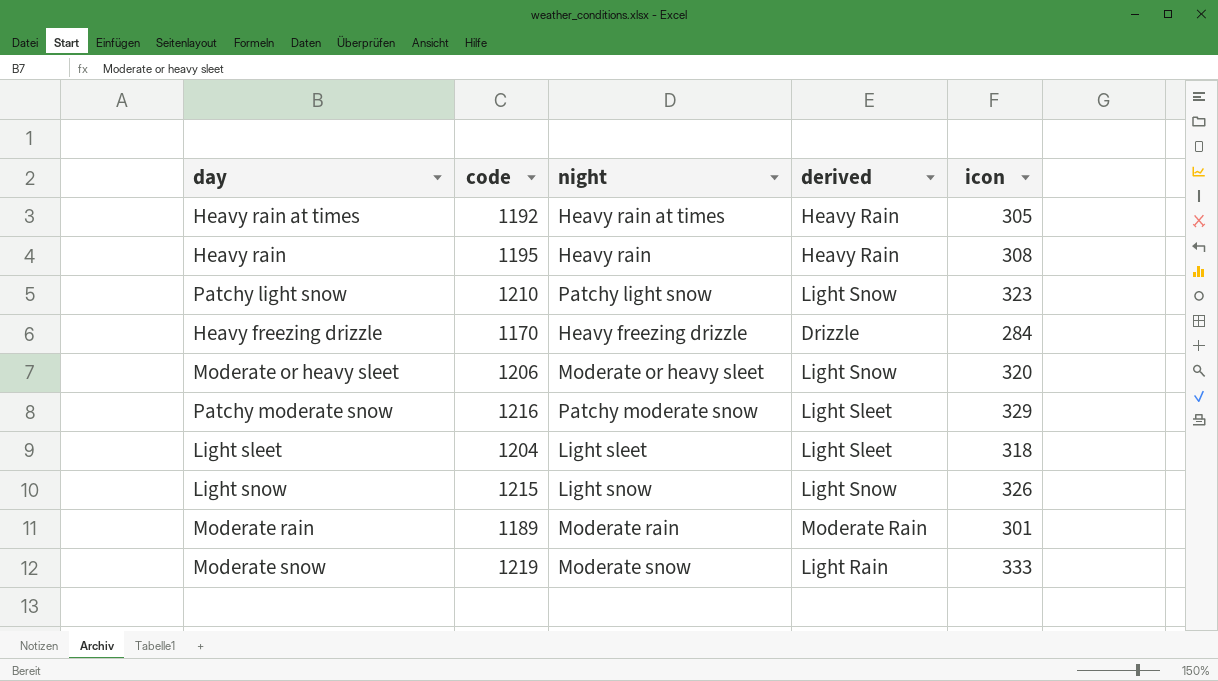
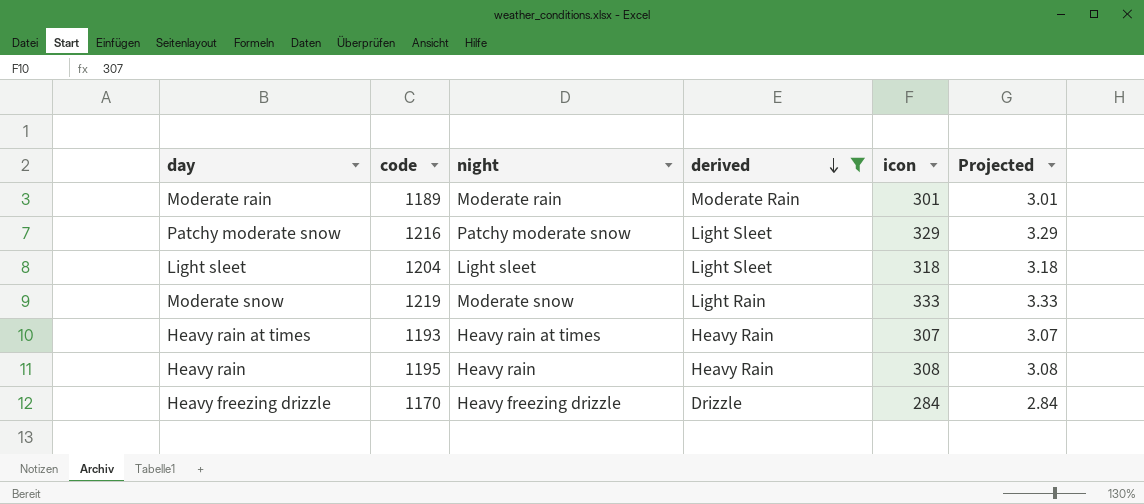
filter: none -> derived != Light Snow
row order: none -> derived descending
column Projected | formula: none -> [icon] * 0.01
Heavy rain at times | code: 1192 -> 1193
Heavy rain at times | icon: 305 -> 307

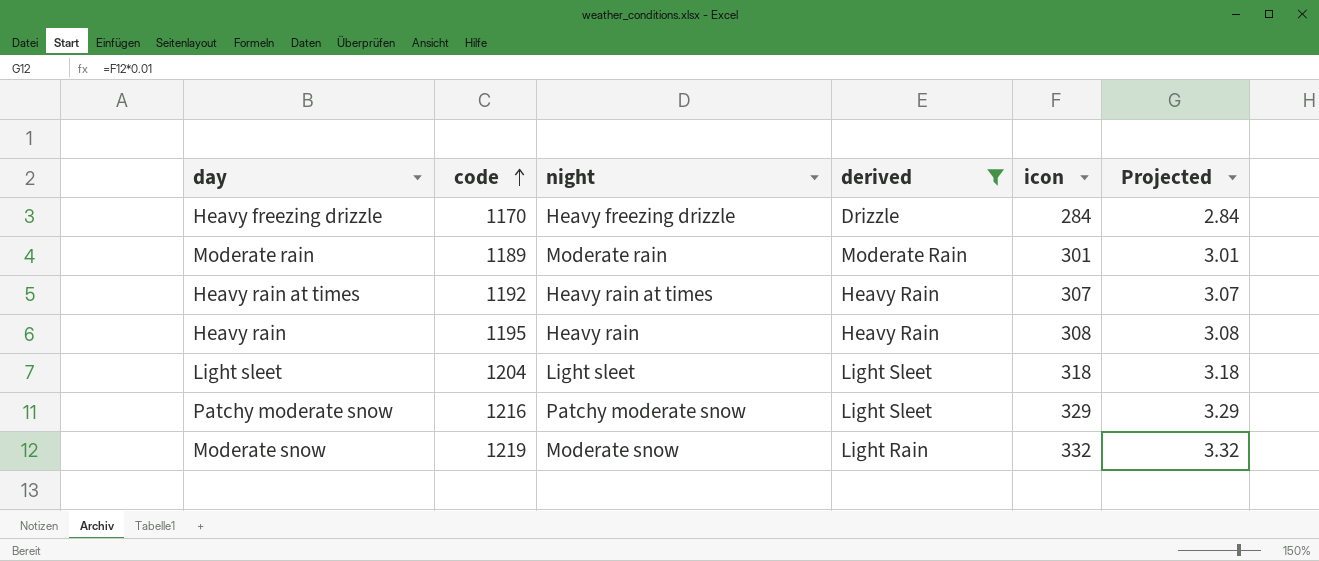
row order: derived descending -> code ascending
Heavy rain at times | code: 1193 -> 1192
Moderate snow | icon: 333 -> 332
Moderate snow | Projected: 3.33 -> 3.32

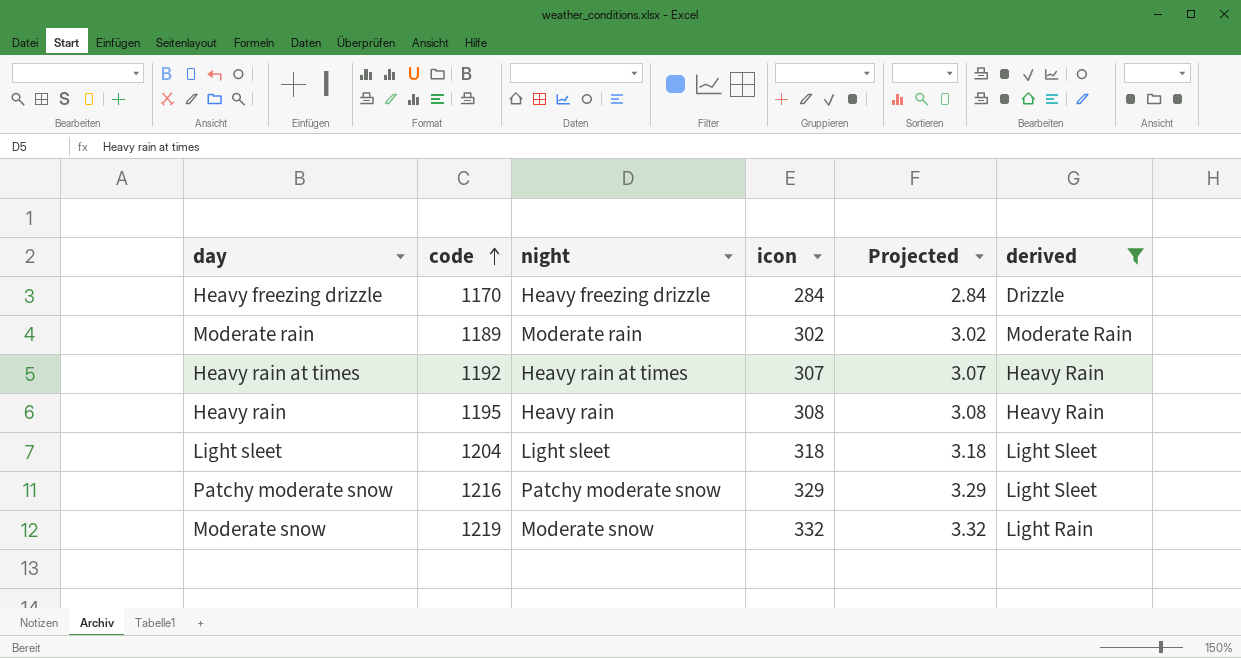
column derived | position: 4 -> 6
Moderate rain | icon: 301 -> 302
Moderate rain | Projected: 3.01 -> 3.02

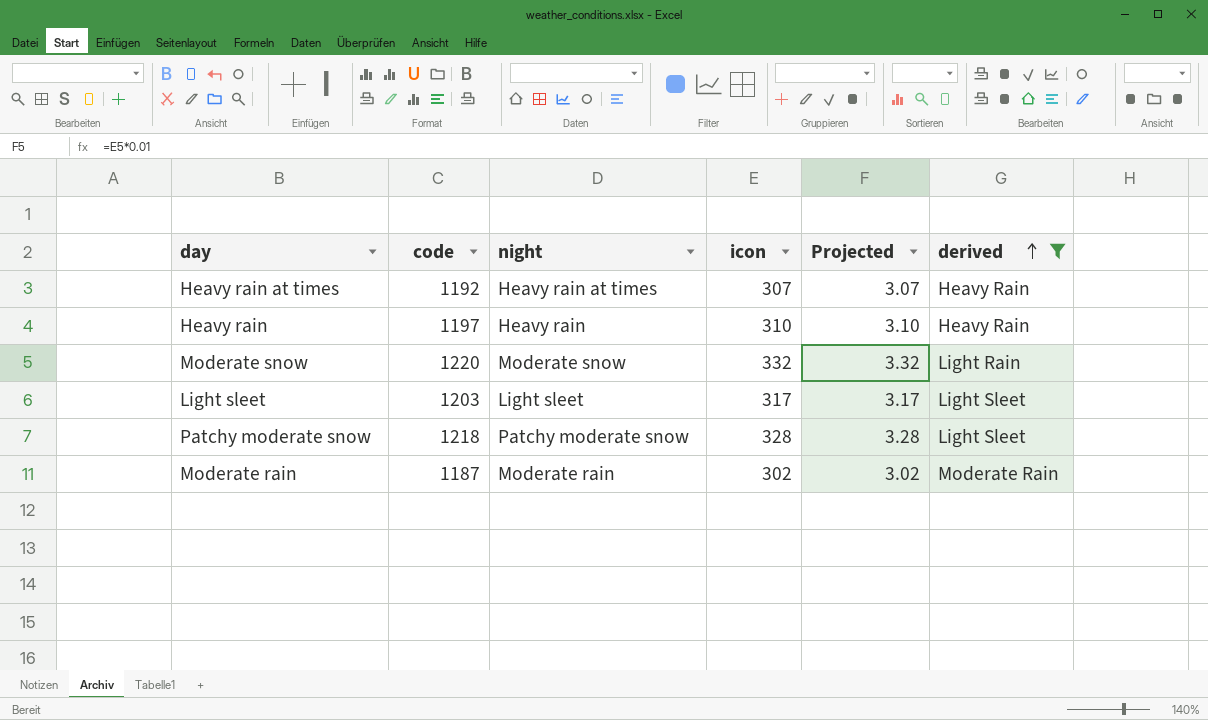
row order: code ascending -> derived ascending
row Heavy freezing drizzle: 1170 | Heavy freezing drizzle | 284 | 2.84 | Drizzle -> none
Heavy rain | code: 1195 -> 1197
Heavy rain | icon: 308 -> 310
Heavy rain | Projected: 3.08 -> 3.10
Moderate snow | code: 1219 -> 1220
Light sleet | code: 1204 -> 1203
Light sleet | icon: 318 -> 317
Light sleet | Projected: 3.18 -> 3.17
Patchy moderate snow | code: 1216 -> 1218
Patchy moderate snow | icon: 329 -> 328
Patchy moderate snow | Projected: 3.29 -> 3.28
Moderate rain | code: 1189 -> 1187

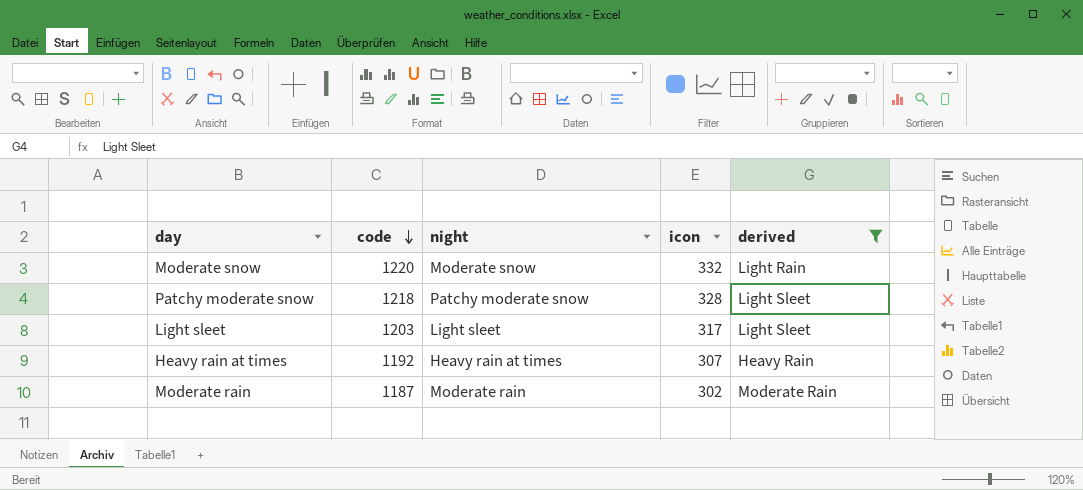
row order: derived ascending -> code descending
column Projected | formula: [icon] * 0.01 -> none
row Heavy rain: 1197 | Heavy rain | 310 | 3.10 | Heavy Rain -> none

